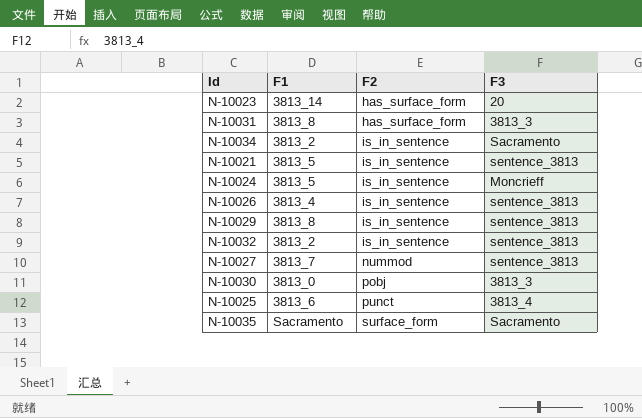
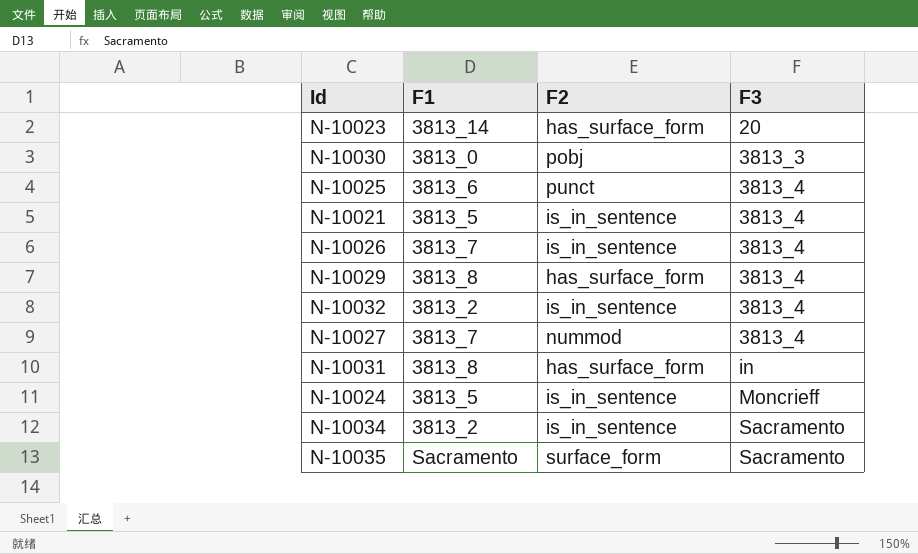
row order: F2 ascending -> F3 ascending
N-10021 | F3: sentence_3813 -> 3813_4
N-10026 | F1: 3813_4 -> 3813_7
N-10026 | F3: sentence_3813 -> 3813_4
N-10029 | F2: is_in_sentence -> has_surface_form
N-10029 | F3: sentence_3813 -> 3813_4
N-10032 | F3: sentence_3813 -> 3813_4
N-10027 | F3: sentence_3813 -> 3813_4
N-10031 | F3: 3813_3 -> in

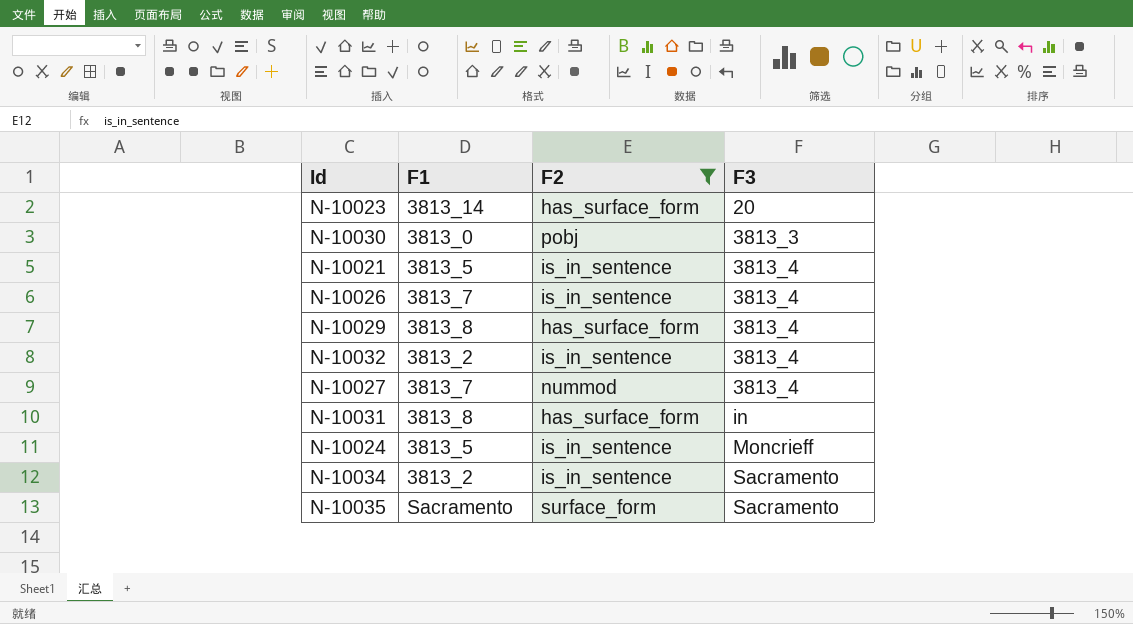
filter: none -> F2 != punct

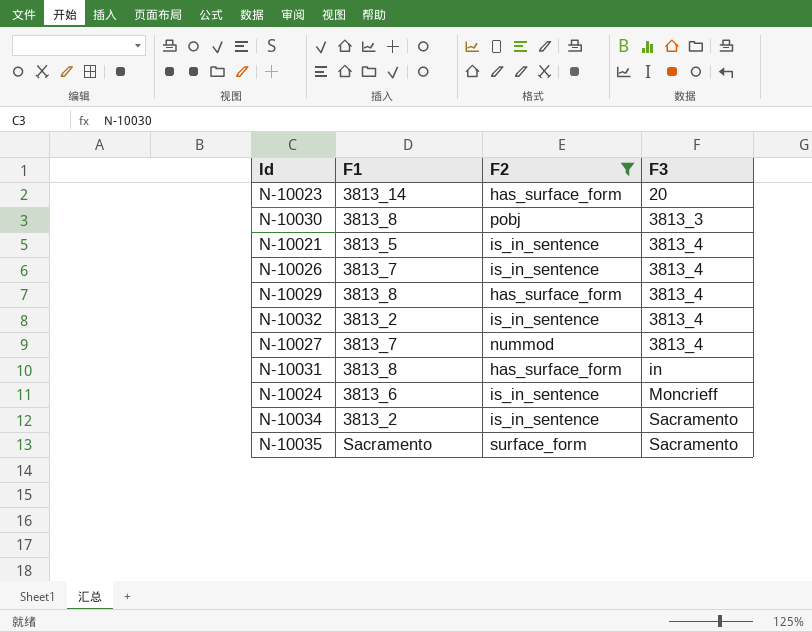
N-10030 | F1: 3813_0 -> 3813_8
N-10024 | F1: 3813_5 -> 3813_6

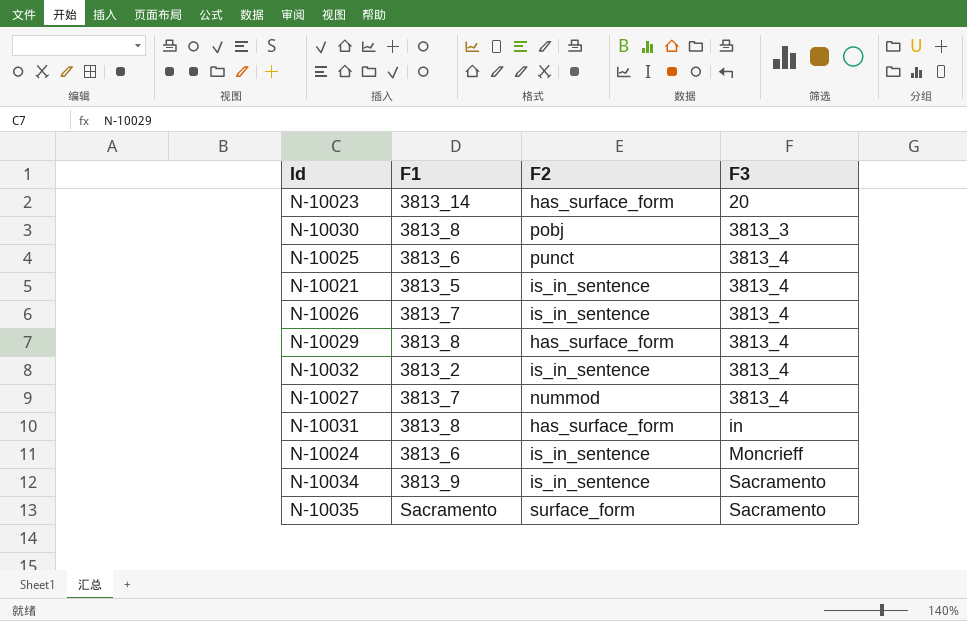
filter: F2 != punct -> none
N-10034 | F1: 3813_2 -> 3813_9

